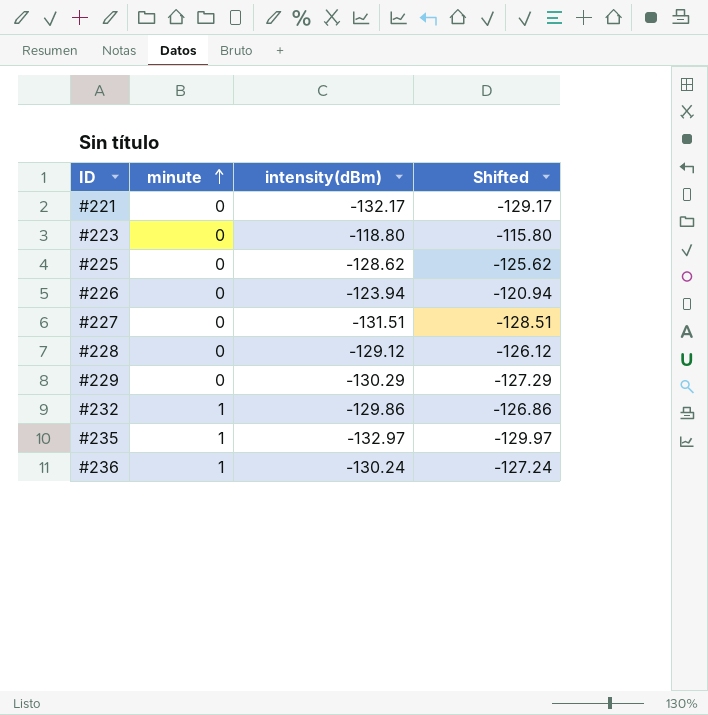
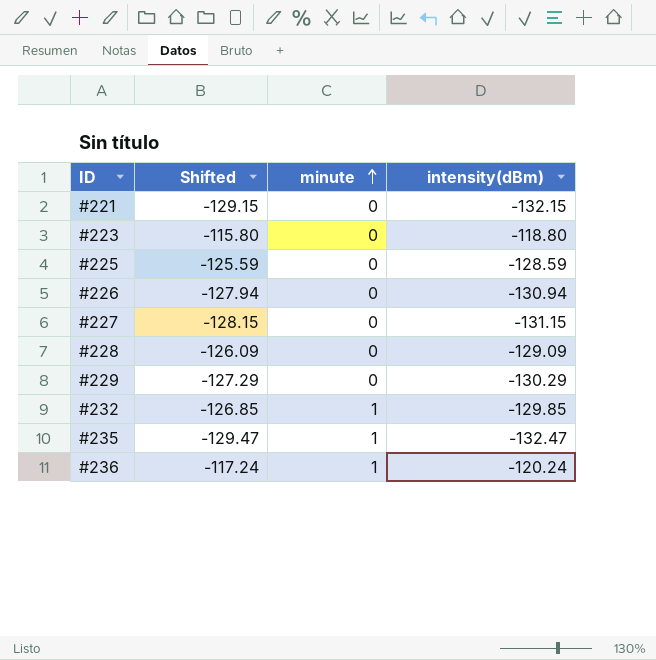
column Shifted | position: 4 -> 2
#221 | Shifted: -129.17 -> -129.15
#221 | intensity(dBm): -132.17 -> -132.15
#225 | Shifted: -125.62 -> -125.59
#225 | intensity(dBm): -128.62 -> -128.59
#226 | Shifted: -120.94 -> -127.94
#226 | intensity(dBm): -123.94 -> -130.94
#227 | Shifted: -128.51 -> -128.15
#227 | intensity(dBm): -131.51 -> -131.15
#228 | Shifted: -126.12 -> -126.09
#228 | intensity(dBm): -129.12 -> -129.09
#232 | Shifted: -126.86 -> -126.85
#232 | intensity(dBm): -129.86 -> -129.85
#235 | Shifted: -129.97 -> -129.47
#235 | intensity(dBm): -132.97 -> -132.47
#236 | Shifted: -127.24 -> -117.24
#236 | intensity(dBm): -130.24 -> -120.24

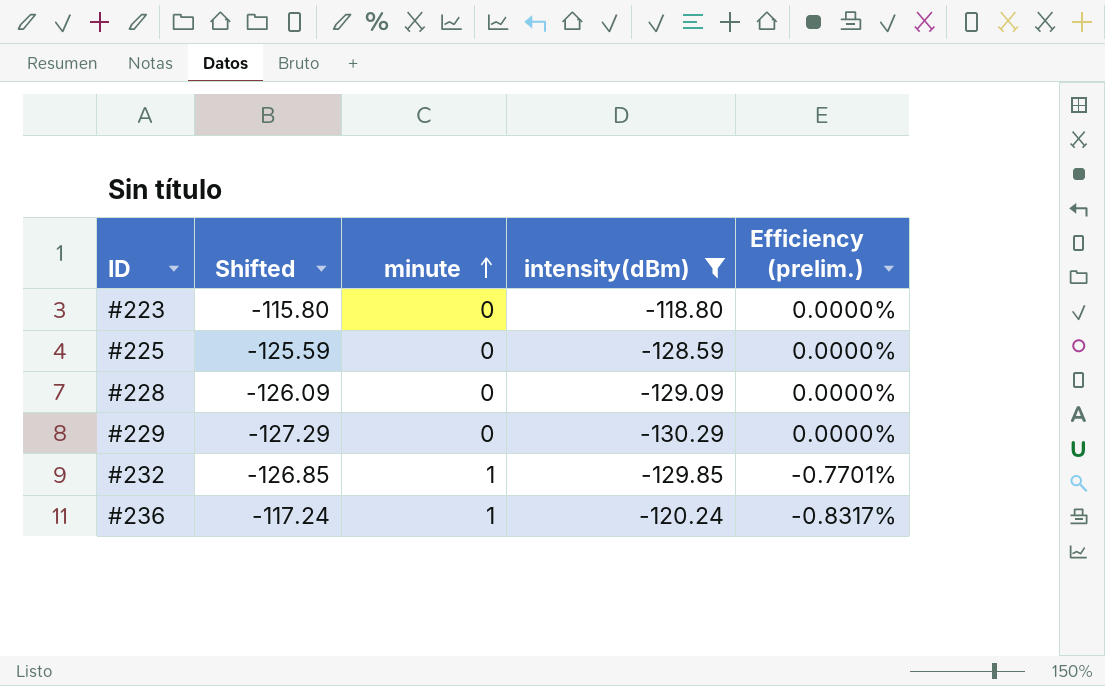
filter: none -> intensity(dBm) >= -130.29
column Efficiency (prelim.) | formula: none -> [minute] / [intensity(dBm)]

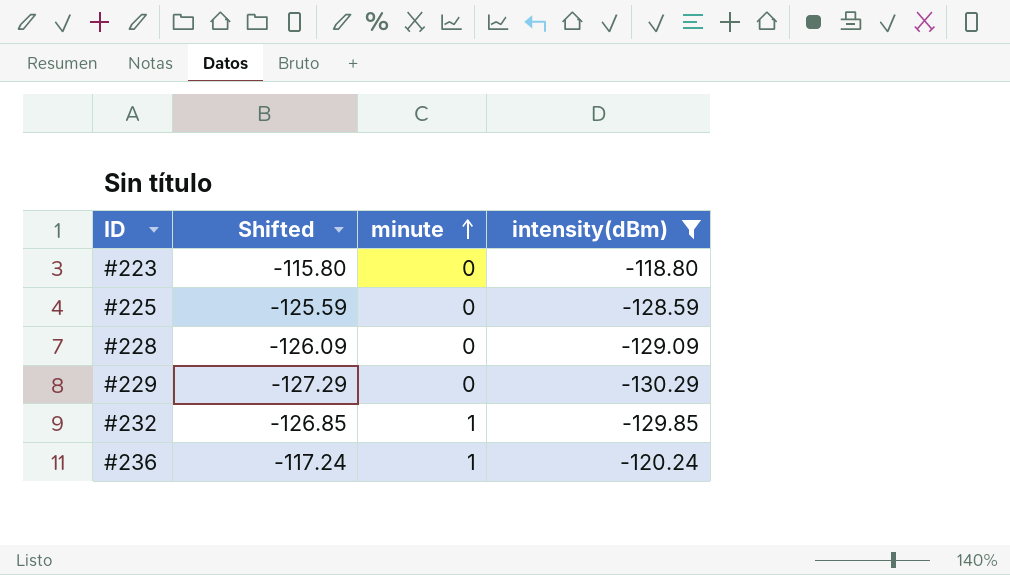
column Efficiency (prelim.) | formula: [minute] / [intensity(dBm)] -> none

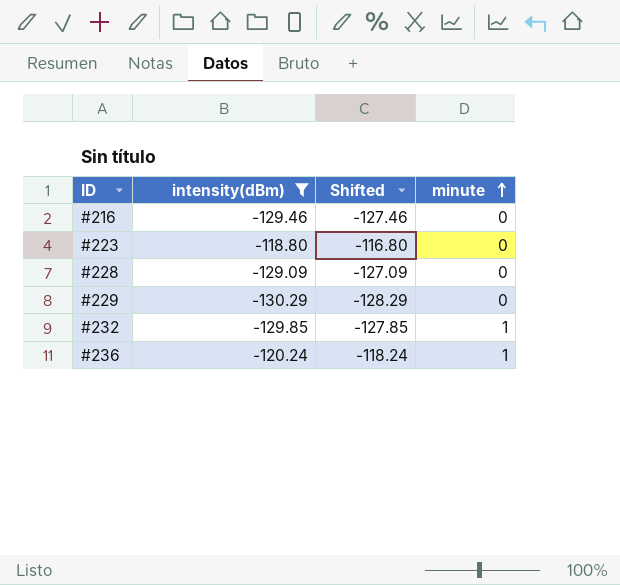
column intensity(dBm) | position: 4 -> 2
column Shifted | formula: [intensity(dBm)] + 3 -> [intensity(dBm)] + 2
row #225: -125.59 | 0 | -128.59 -> none
row #216: none -> -129.46 | -127.46 | 0

